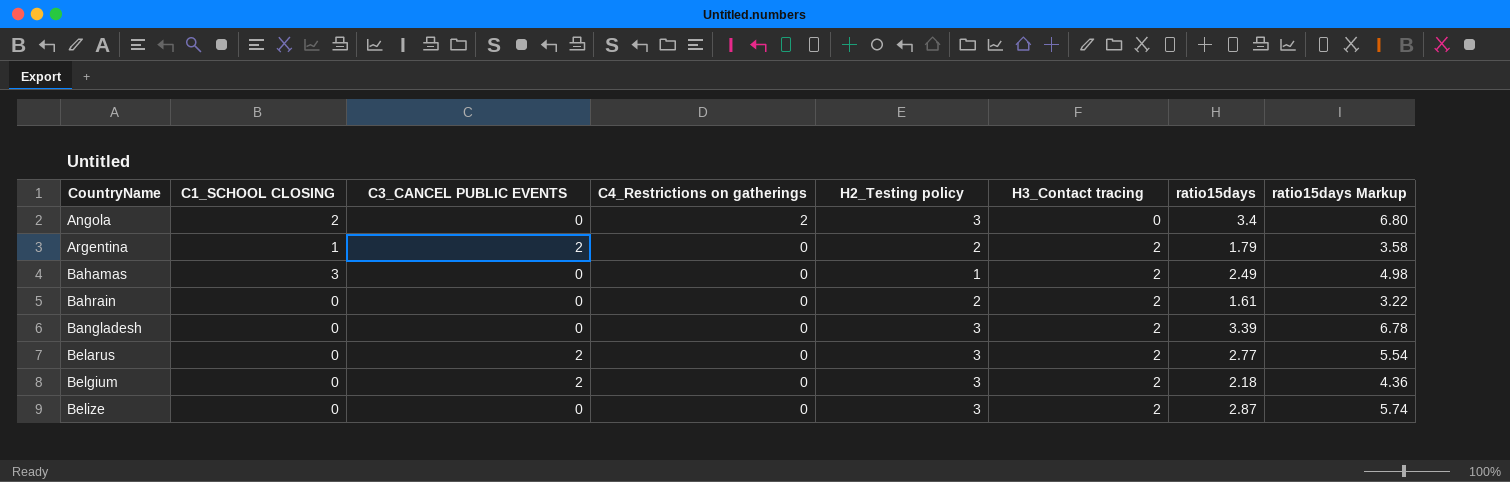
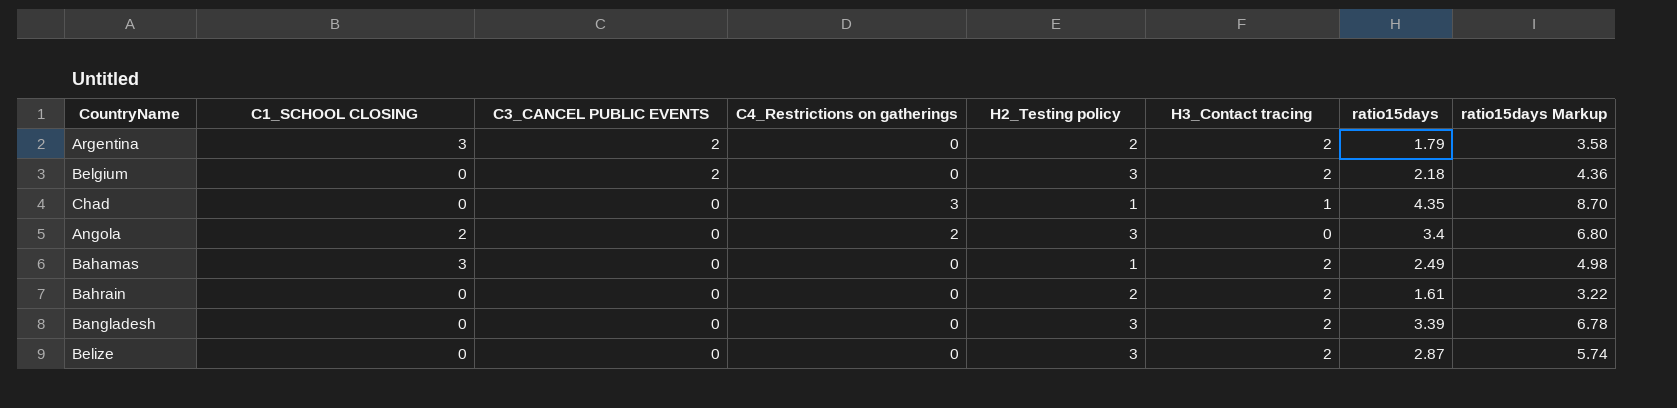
row order: CountryName ascending -> C3_CANCEL PUBLIC EVENTS descending
row Belarus: 0 | 2 | 0 | 3 | 2 | 2.77 | 5.54 -> none
Argentina | C1_SCHOOL CLOSING: 1 -> 3
row Chad: none -> 0 | 0 | 3 | 1 | 1 | 4.35 | 8.70

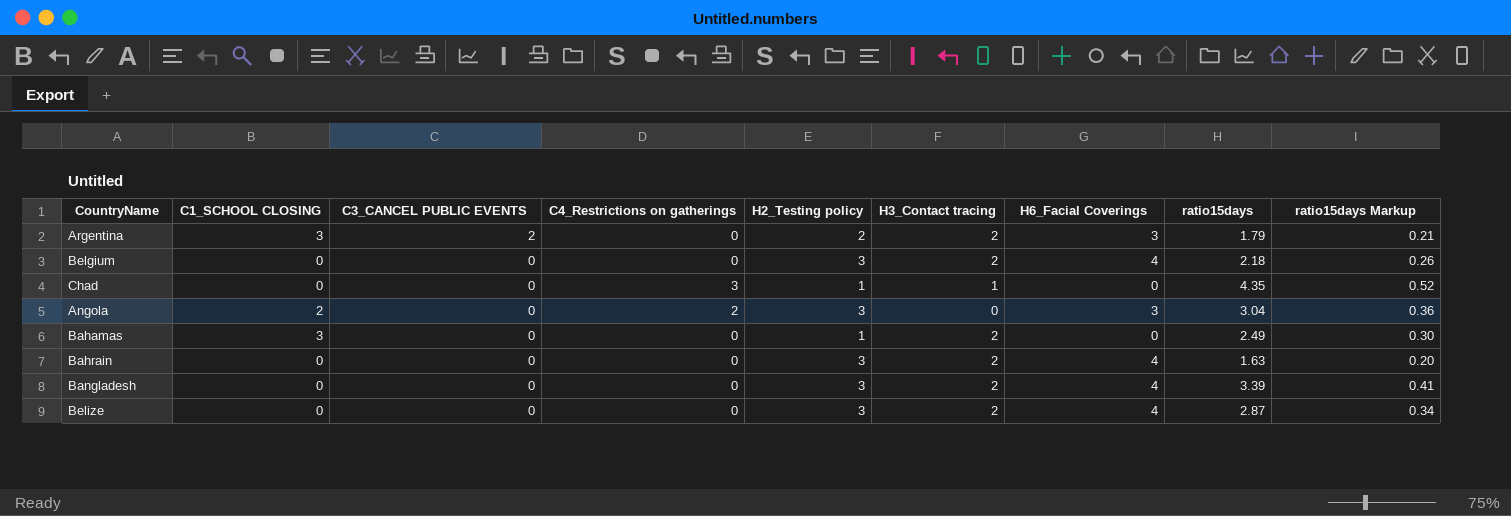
column H6_Facial Coverings | position: none -> 7
column ratio15days Markup | formula: [ratio15days] * 2 -> [ratio15days] * 0.12
Belgium | C3_CANCEL PUBLIC EVENTS: 2 -> 0
Angola | ratio15days: 3.4 -> 3.04
Bahrain | H2_Testing policy: 2 -> 3
Bahrain | ratio15days: 1.61 -> 1.63

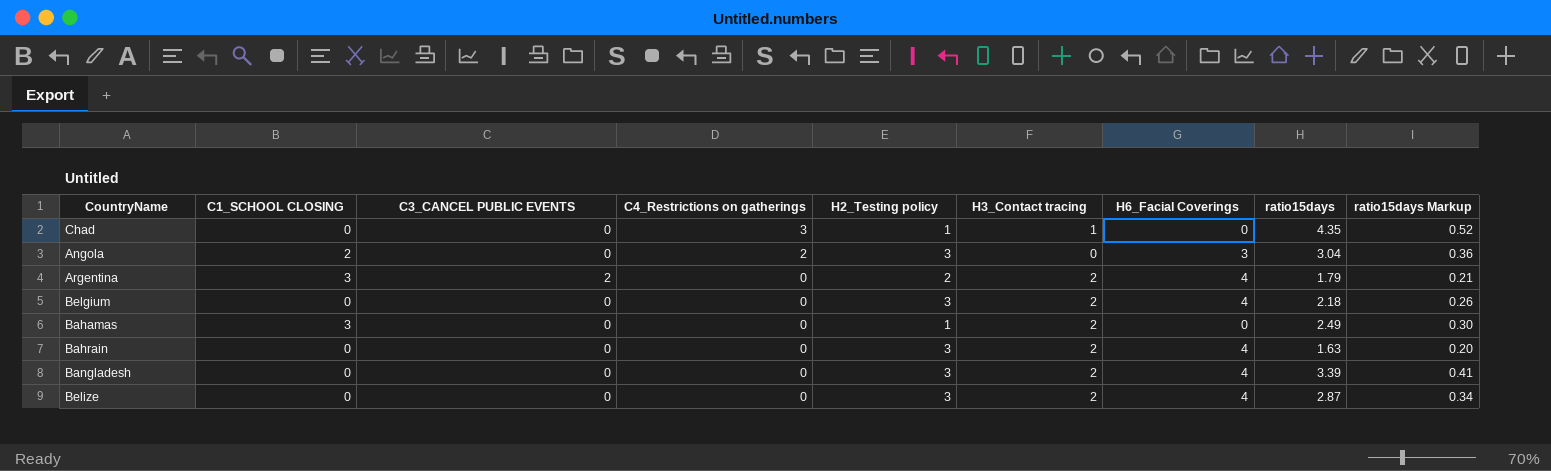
row order: C3_CANCEL PUBLIC EVENTS descending -> C4_Restrictions on gatherings descending
Argentina | H6_Facial Coverings: 3 -> 4

